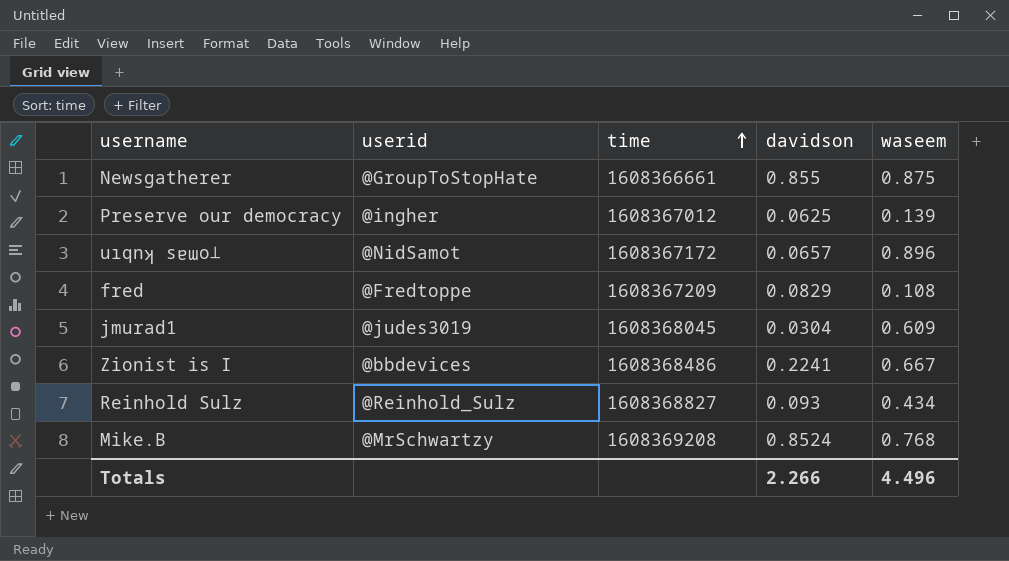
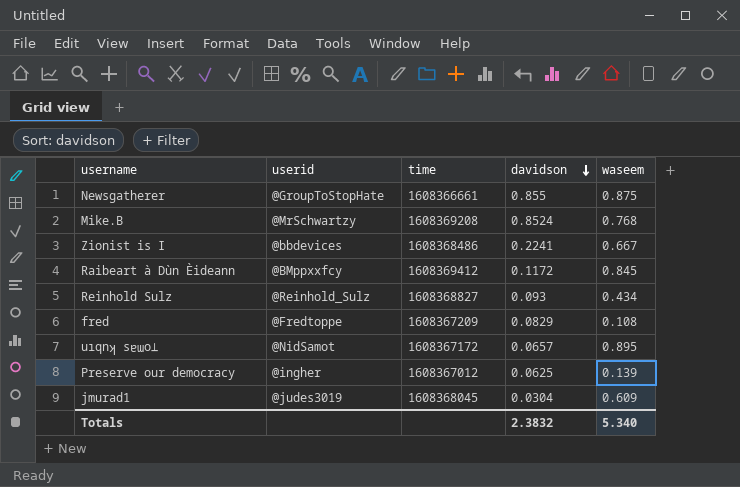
row order: time ascending -> davidson descending
row Raibeart à Dùn Èideann: none -> @BMppxxfcy | 1608369412 | 0.1172 | 0.845
uıqnʞ sɐɯo⊥ | waseem: 0.896 -> 0.895
Totals | davidson: 2.266 -> 2.3832
Totals | waseem: 4.496 -> 5.340

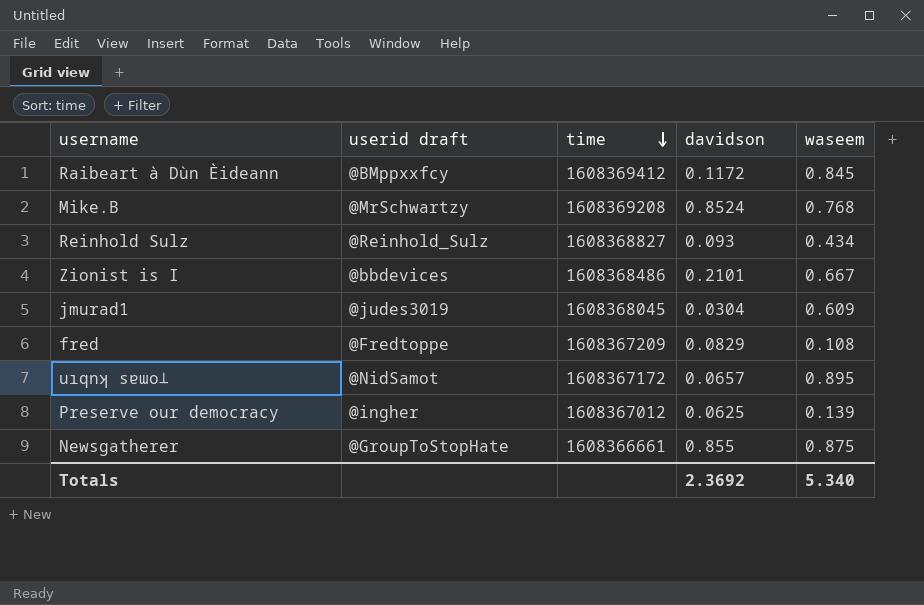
row order: davidson descending -> time descending
column name: userid -> userid draft
Zionist is I | davidson: 0.2241 -> 0.2101
Totals | davidson: 2.3832 -> 2.3692

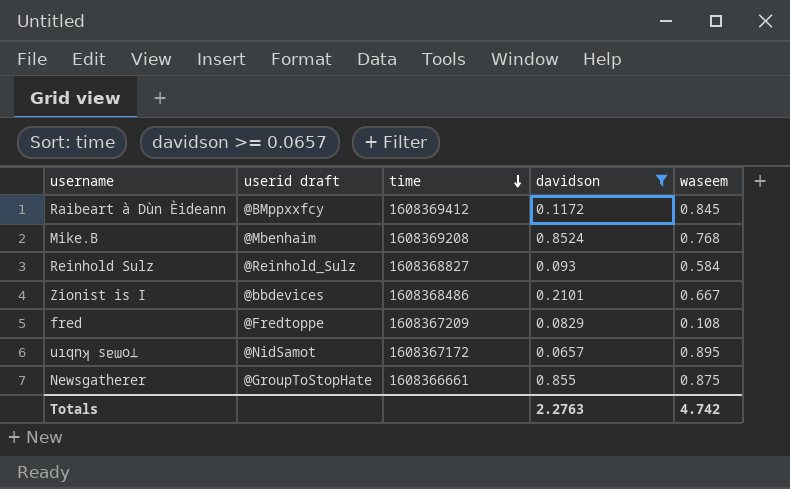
filter: none -> davidson >= 0.0657
Mike.B | userid draft: @MrSchwartzy -> @Mbenhaim
Reinhold Sulz | waseem: 0.434 -> 0.584
Totals | davidson: 2.3692 -> 2.2763
Totals | waseem: 5.340 -> 4.742

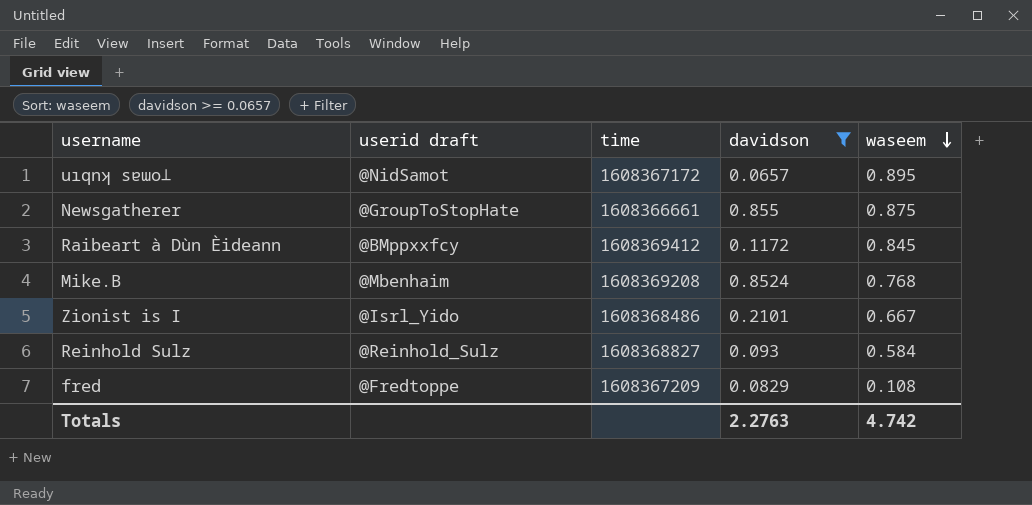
row order: time descending -> waseem descending
Zionist is I | userid draft: @bbdevices -> @Isrl_Yido

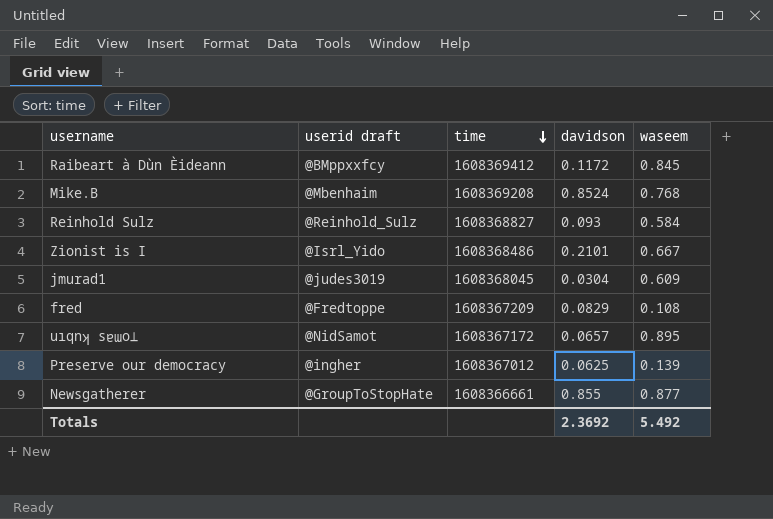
filter: davidson >= 0.0657 -> none
row order: waseem descending -> time descending
Newsgatherer | waseem: 0.875 -> 0.877
Totals | davidson: 2.2763 -> 2.3692
Totals | waseem: 4.742 -> 5.492

